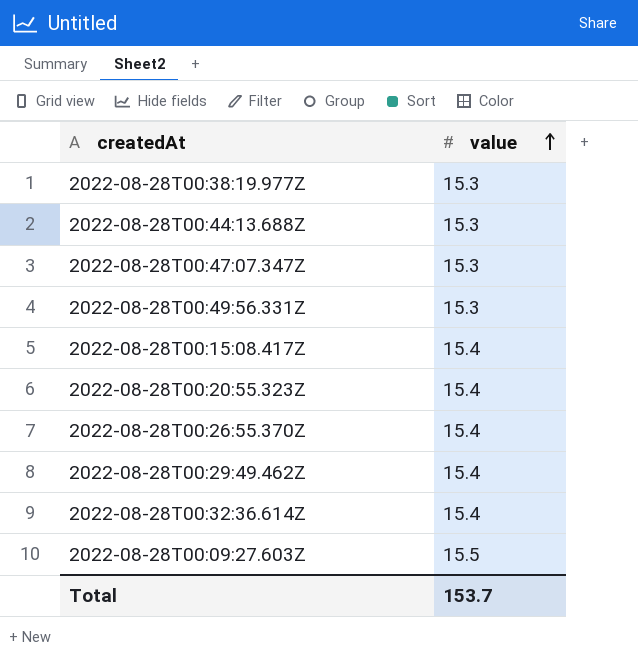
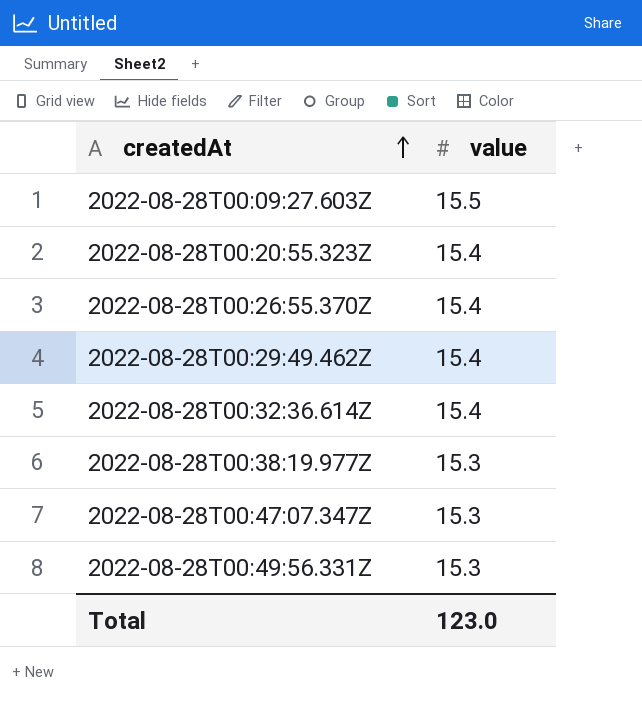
row order: value ascending -> createdAt ascending
row 2022-08-28T00:44:13.688Z: 15.3 -> none
row 2022-08-28T00:15:08.417Z: 15.4 -> none
Total | value: 153.7 -> 123.0

